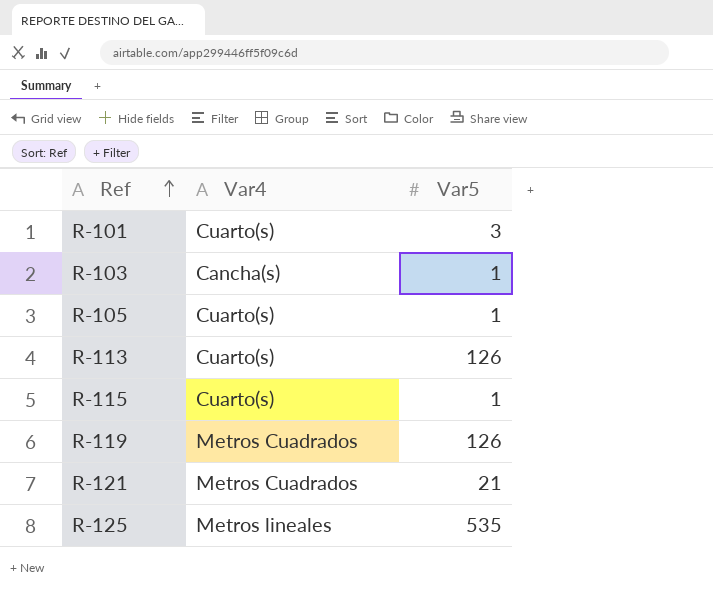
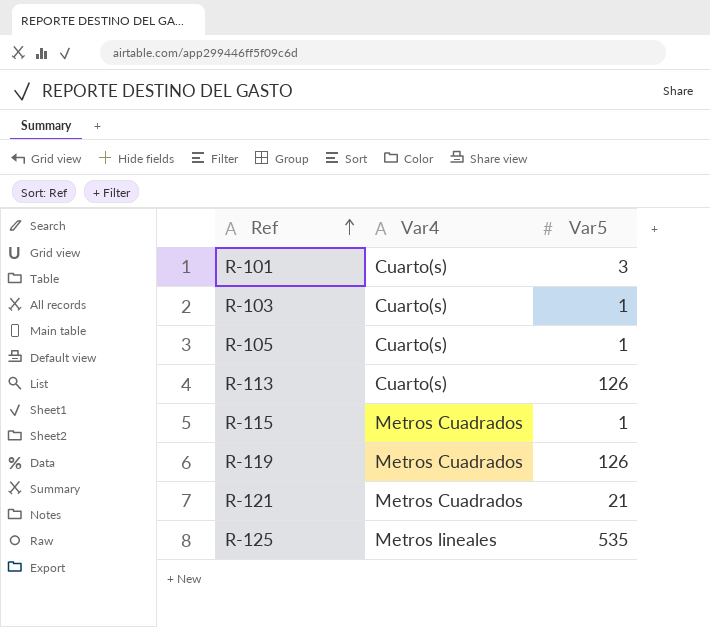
R-103 | Var4: Cancha(s) -> Cuarto(s)
R-115 | Var4: Cuarto(s) -> Metros Cuadrados

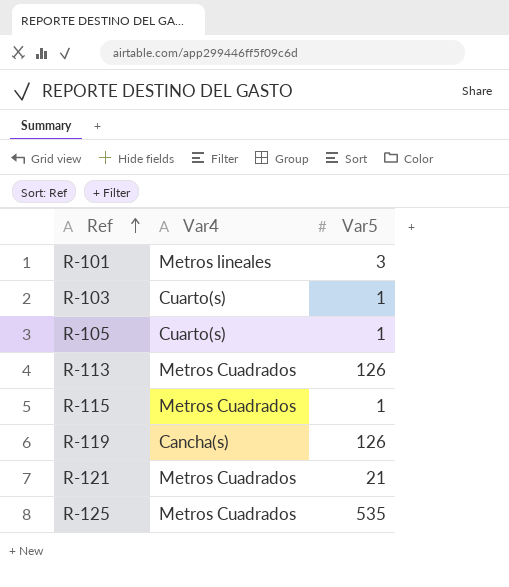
R-101 | Var4: Cuarto(s) -> Metros lineales
R-113 | Var4: Cuarto(s) -> Metros Cuadrados
R-119 | Var4: Metros Cuadrados -> Cancha(s)
R-125 | Var4: Metros lineales -> Metros Cuadrados

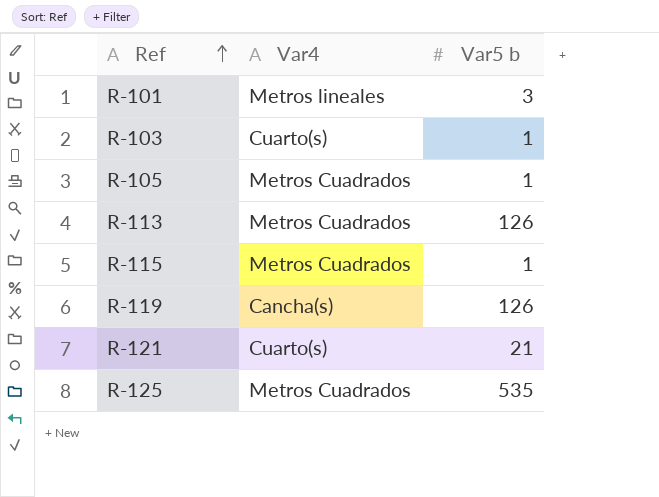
column name: Var5 -> Var5 b
R-105 | Var4: Cuarto(s) -> Metros Cuadrados
R-121 | Var4: Metros Cuadrados -> Cuarto(s)

